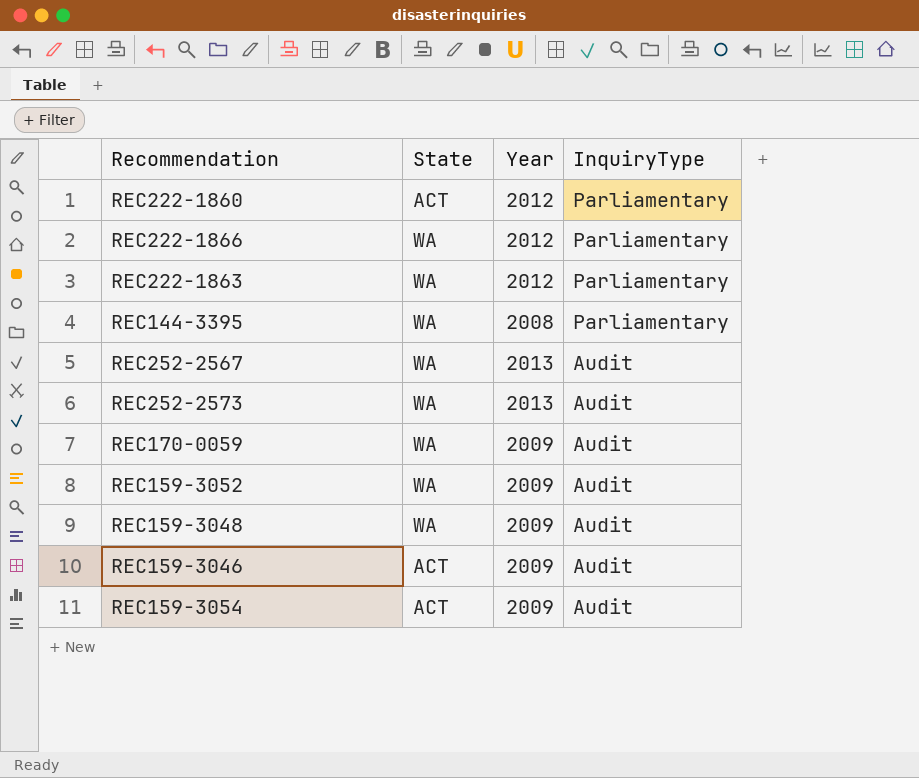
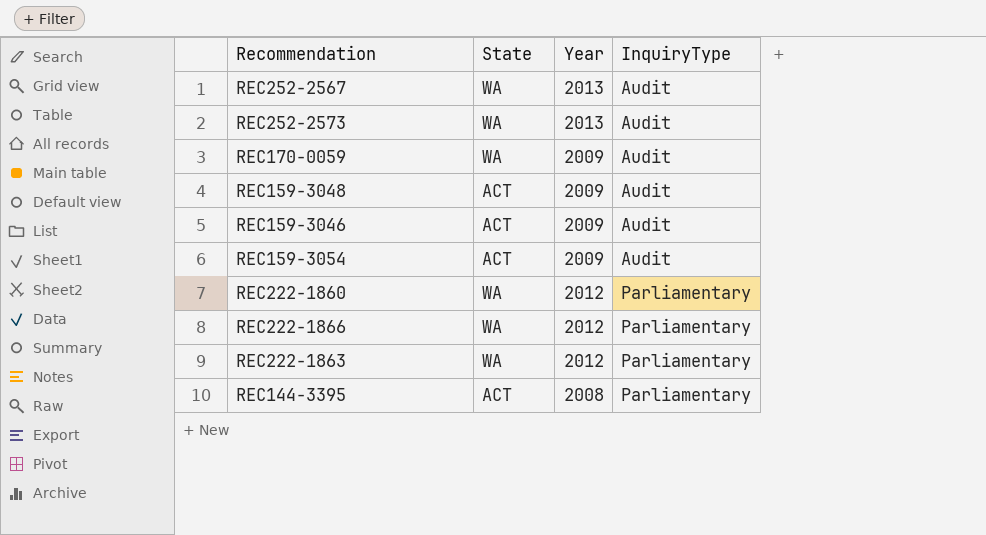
row order: InquiryType descending -> InquiryType ascending
row REC159-3052: WA | 2009 | Audit -> none
REC159-3048 | State: WA -> ACT
REC222-1860 | State: ACT -> WA
REC144-3395 | State: WA -> ACT

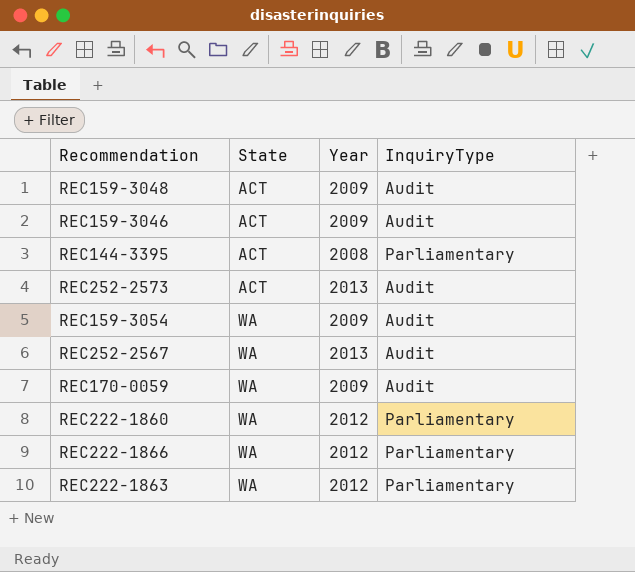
row order: InquiryType ascending -> State ascending
REC252-2573 | State: WA -> ACT
REC159-3054 | State: ACT -> WA

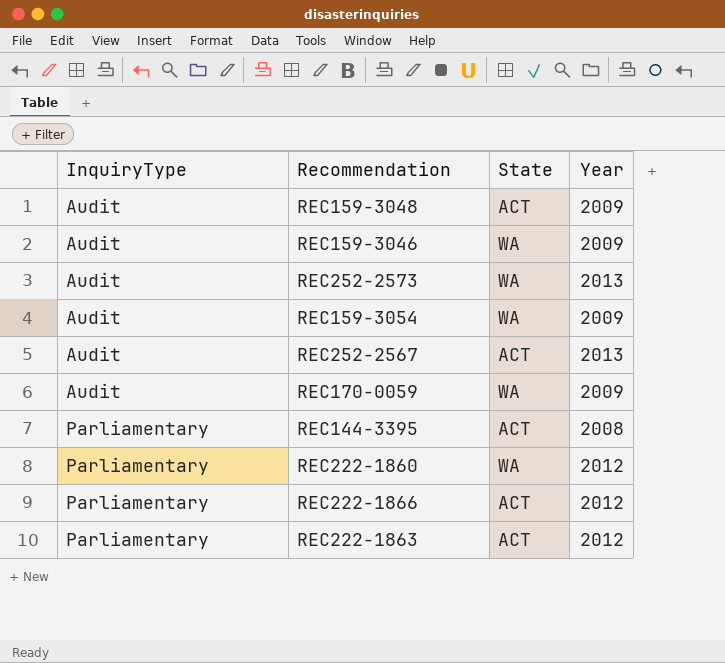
row order: State ascending -> InquiryType ascending
column InquiryType | position: 4 -> 1
REC159-3046 | State: ACT -> WA
REC252-2573 | State: ACT -> WA
REC252-2567 | State: WA -> ACT
REC222-1866 | State: WA -> ACT
REC222-1863 | State: WA -> ACT

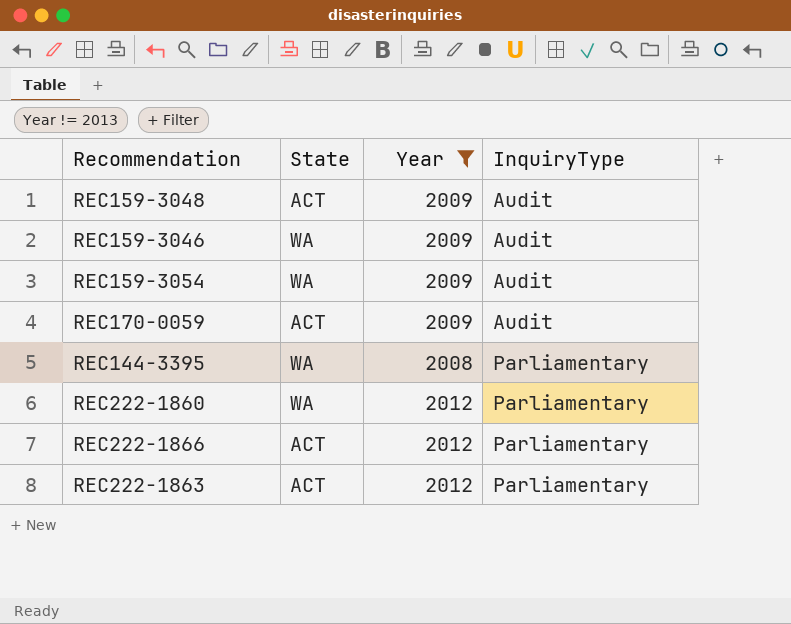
filter: none -> Year != 2013
column InquiryType | position: 1 -> 4
REC170-0059 | State: WA -> ACT
REC144-3395 | State: ACT -> WA

